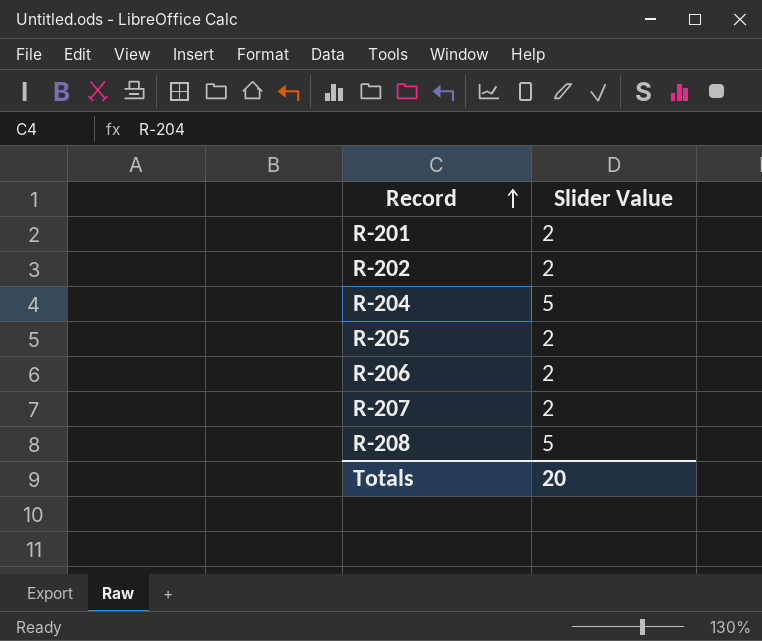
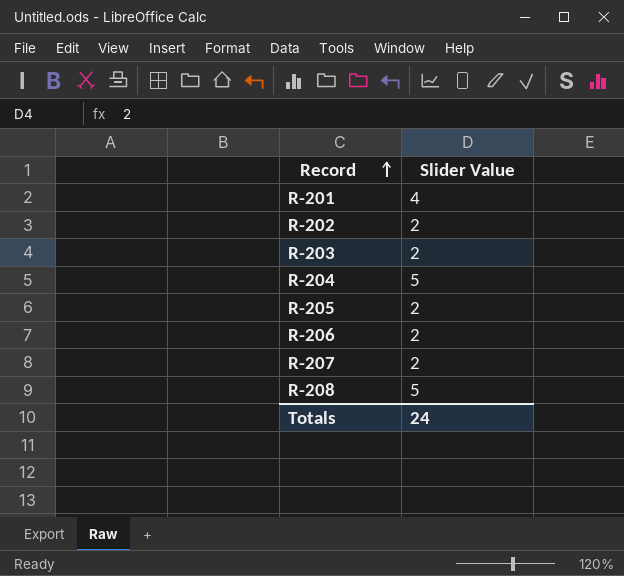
R-201 | Slider Value: 2 -> 4
row R-203: none -> 2
Totals | Slider Value: 20 -> 24

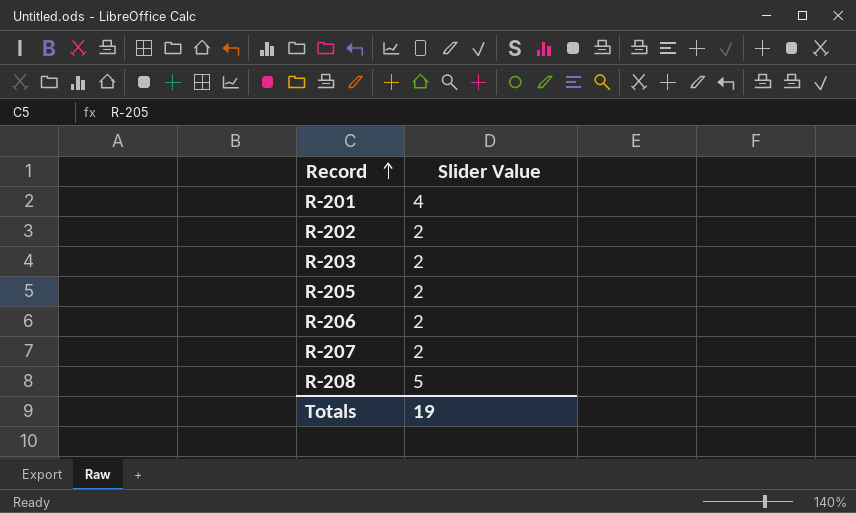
row R-204: 5 -> none
Totals | Slider Value: 24 -> 19

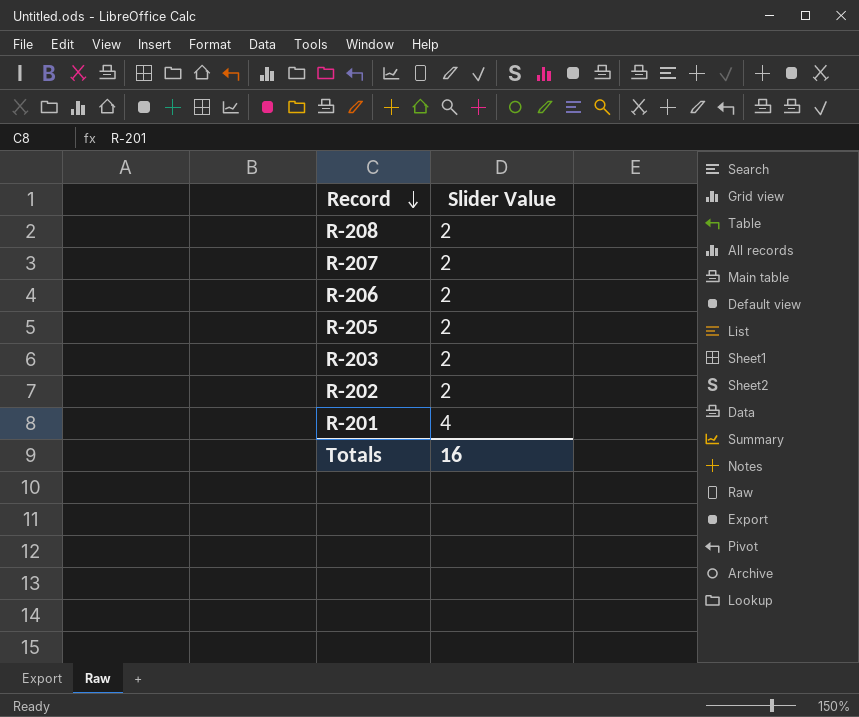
row order: Record ascending -> Record descending
R-208 | Slider Value: 5 -> 2
Totals | Slider Value: 19 -> 16

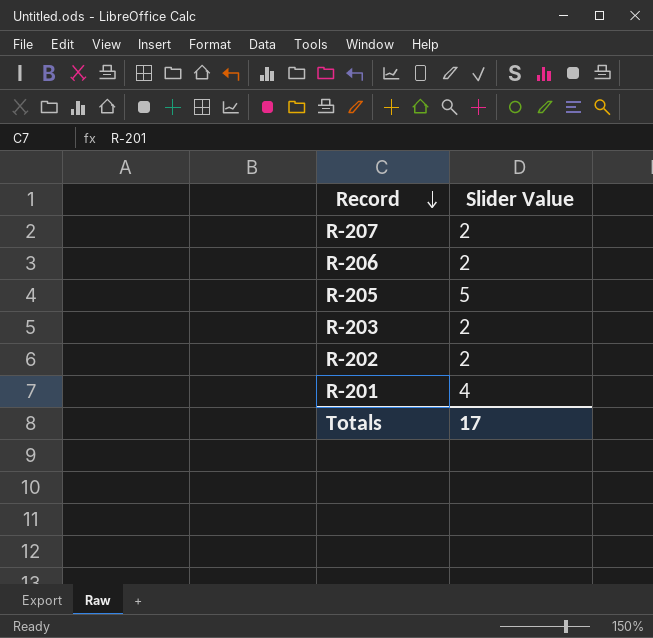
row R-208: 2 -> none
R-205 | Slider Value: 2 -> 5
Totals | Slider Value: 16 -> 17

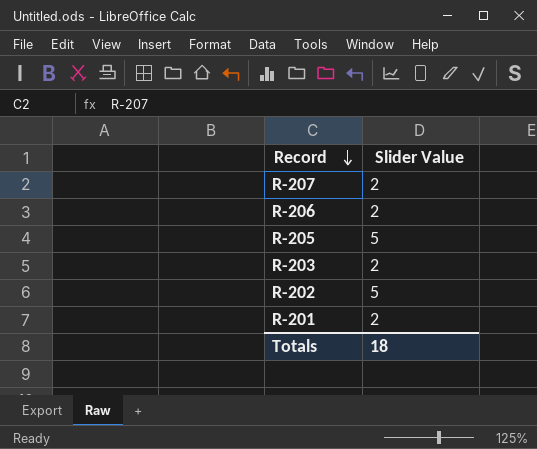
R-202 | Slider Value: 2 -> 5
R-201 | Slider Value: 4 -> 2
Totals | Slider Value: 17 -> 18

